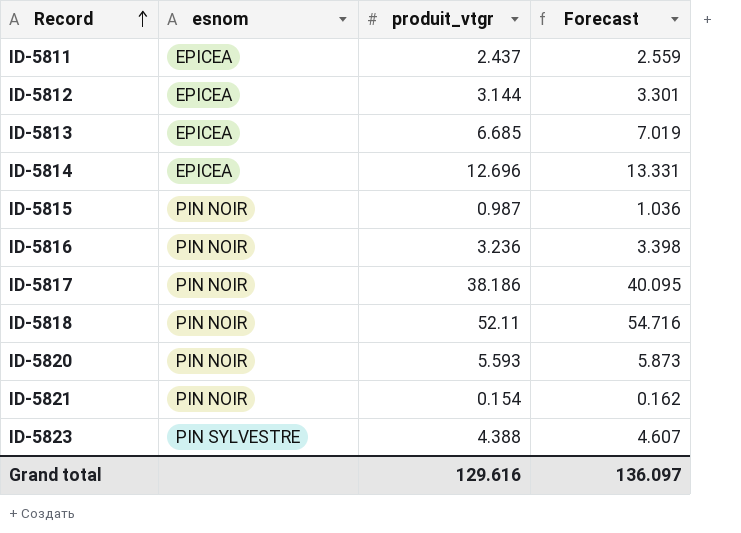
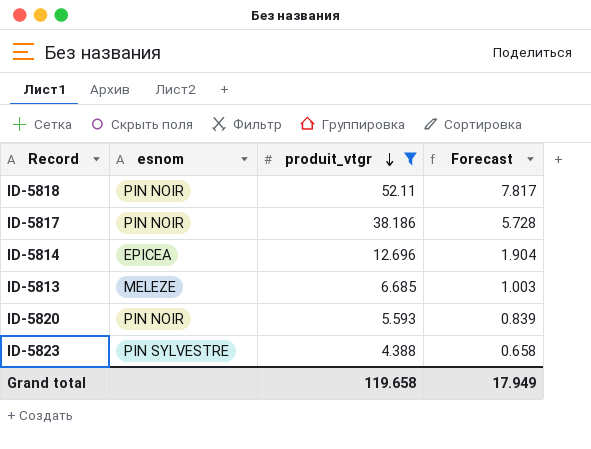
filter: none -> produit_vtgr >= 4.388
row order: Record ascending -> produit_vtgr descending
column Forecast | formula: [produit_vtgr] * 1.05 -> [produit_vtgr] * 0.15
ID-5813 | esnom: EPICEA -> MELEZE
Grand total | produit_vtgr: 129.616 -> 119.658
Grand total | Forecast: 136.097 -> 17.949

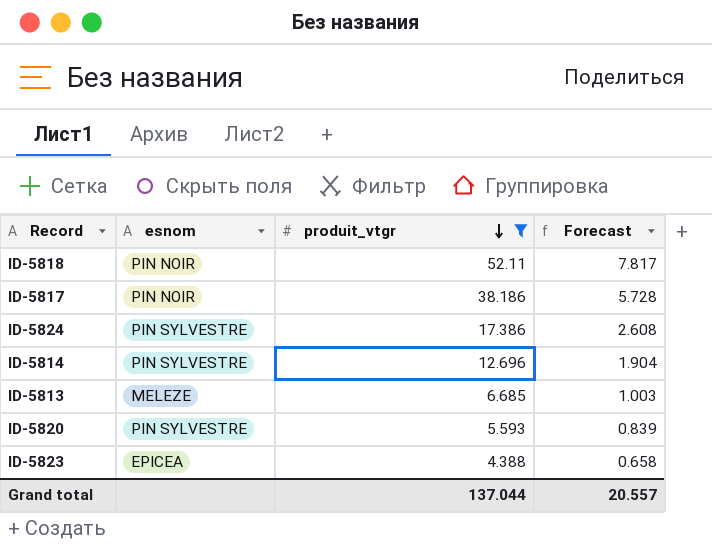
row ID-5824: none -> PIN SYLVESTRE | 17.386 | 2.608
ID-5814 | esnom: EPICEA -> PIN SYLVESTRE
ID-5820 | esnom: PIN NOIR -> PIN SYLVESTRE
ID-5823 | esnom: PIN SYLVESTRE -> EPICEA
Grand total | produit_vtgr: 119.658 -> 137.044
Grand total | Forecast: 17.949 -> 20.557

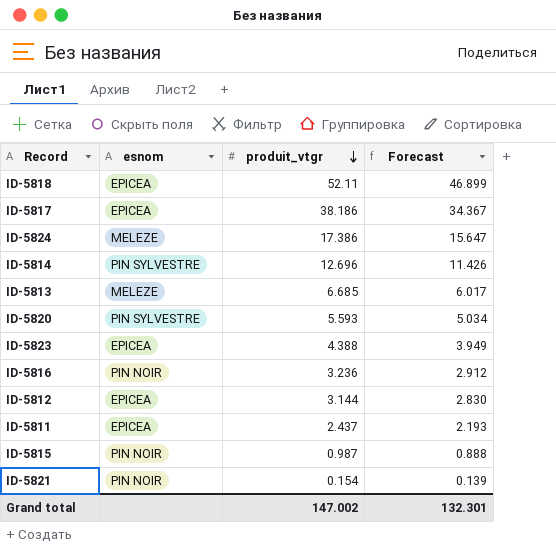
filter: produit_vtgr >= 4.388 -> none
column Forecast | formula: [produit_vtgr] * 0.15 -> [produit_vtgr] * 0.9
ID-5818 | esnom: PIN NOIR -> EPICEA
ID-5817 | esnom: PIN NOIR -> EPICEA
ID-5824 | esnom: PIN SYLVESTRE -> MELEZE
Grand total | produit_vtgr: 137.044 -> 147.002
Grand total | Forecast: 20.557 -> 132.301

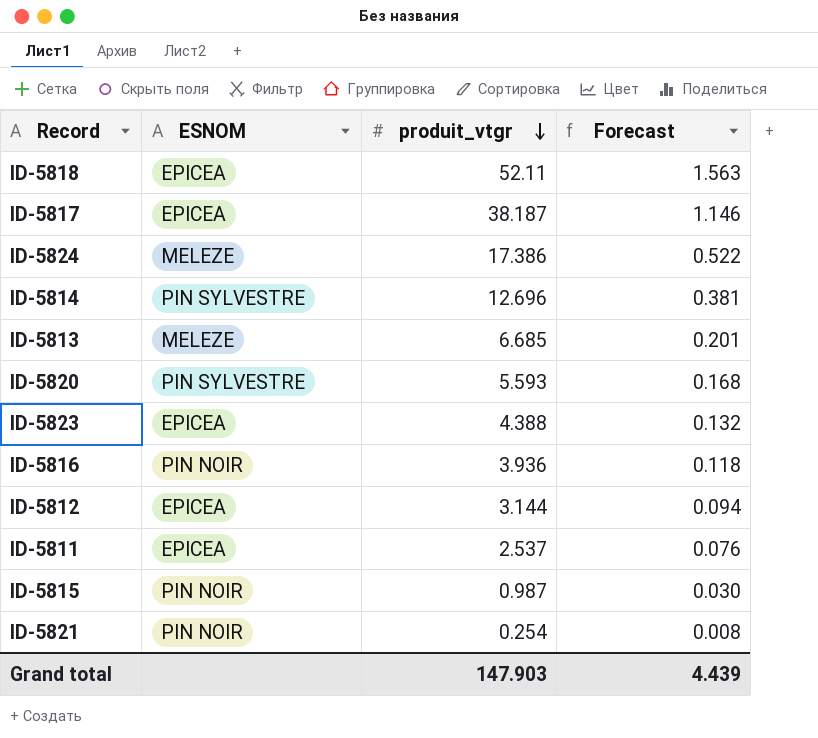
column name: esnom -> ESNOM
column Forecast | formula: [produit_vtgr] * 0.9 -> [produit_vtgr] * 0.03
ID-5817 | produit_vtgr: 38.186 -> 38.187
ID-5816 | produit_vtgr: 3.236 -> 3.936
ID-5811 | produit_vtgr: 2.437 -> 2.537
ID-5821 | produit_vtgr: 0.154 -> 0.254
Grand total | produit_vtgr: 147.002 -> 147.903
Grand total | Forecast: 132.301 -> 4.439

